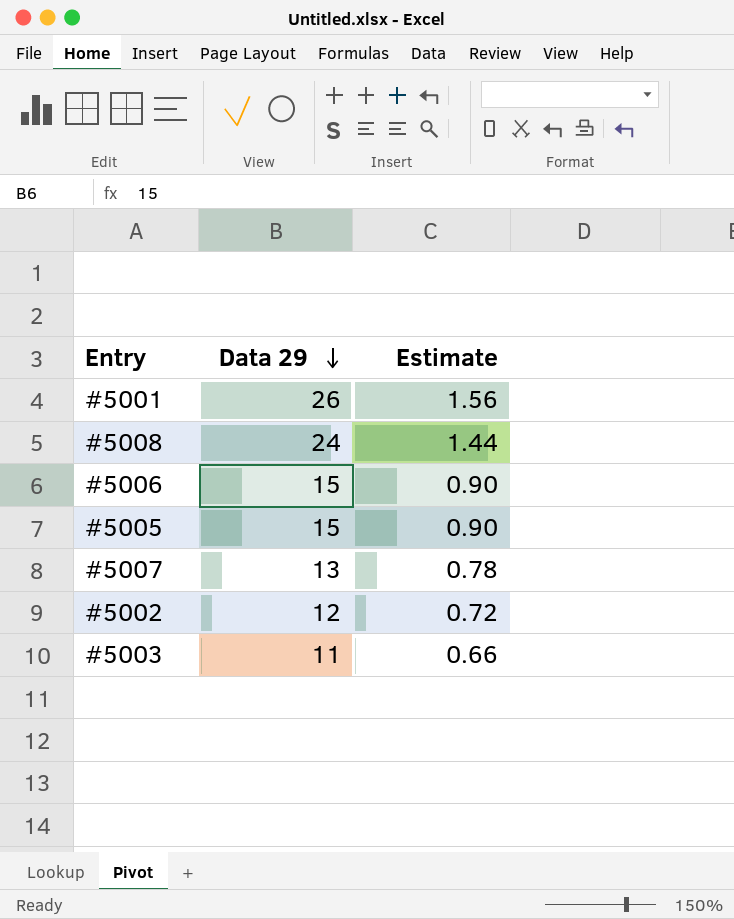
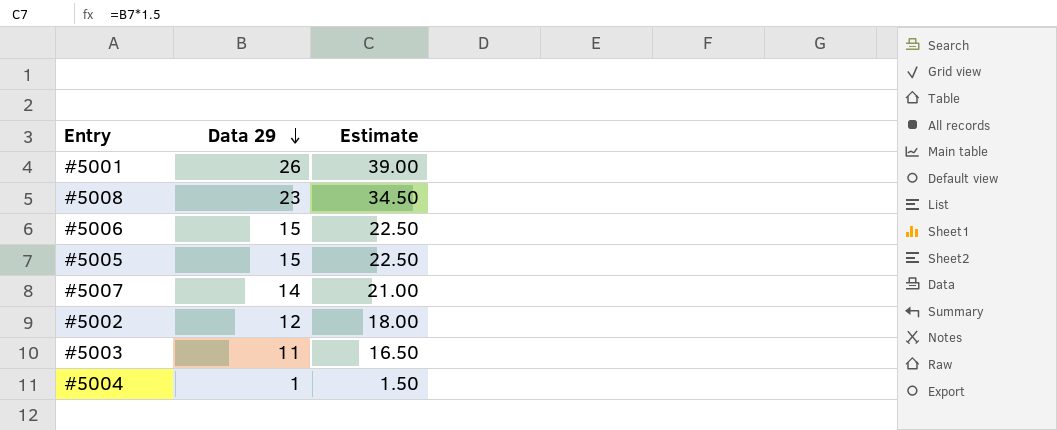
column Estimate | formula: [Data 29] * 0.06 -> [Data 29] * 1.5
#5008 | Data 29: 24 -> 23
#5007 | Data 29: 13 -> 14
row #5004: none -> 1 | 1.50

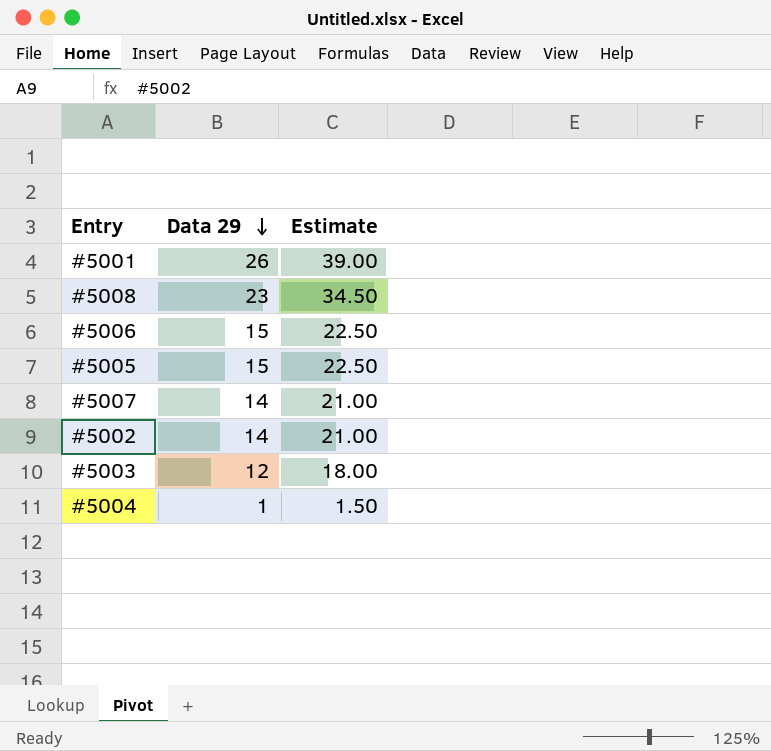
#5002 | Data 29: 12 -> 14
#5002 | Estimate: 18.00 -> 21.00
#5003 | Data 29: 11 -> 12
#5003 | Estimate: 16.50 -> 18.00

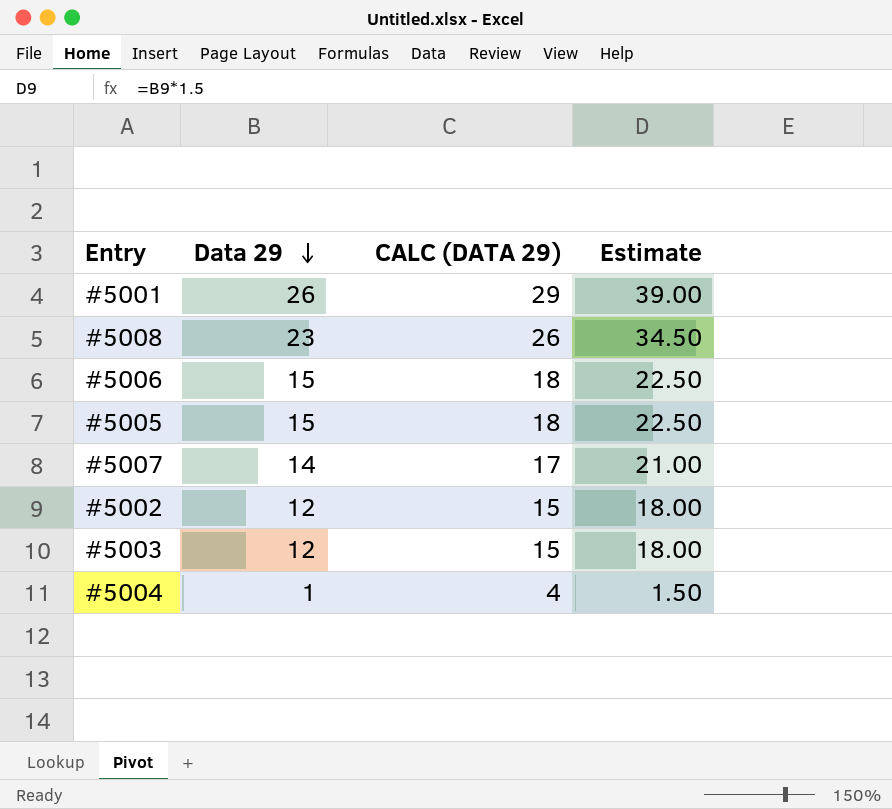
column CALC (DATA 29) | formula: none -> [Data 29] + 3
#5002 | Data 29: 14 -> 12
#5002 | Estimate: 21.00 -> 18.00

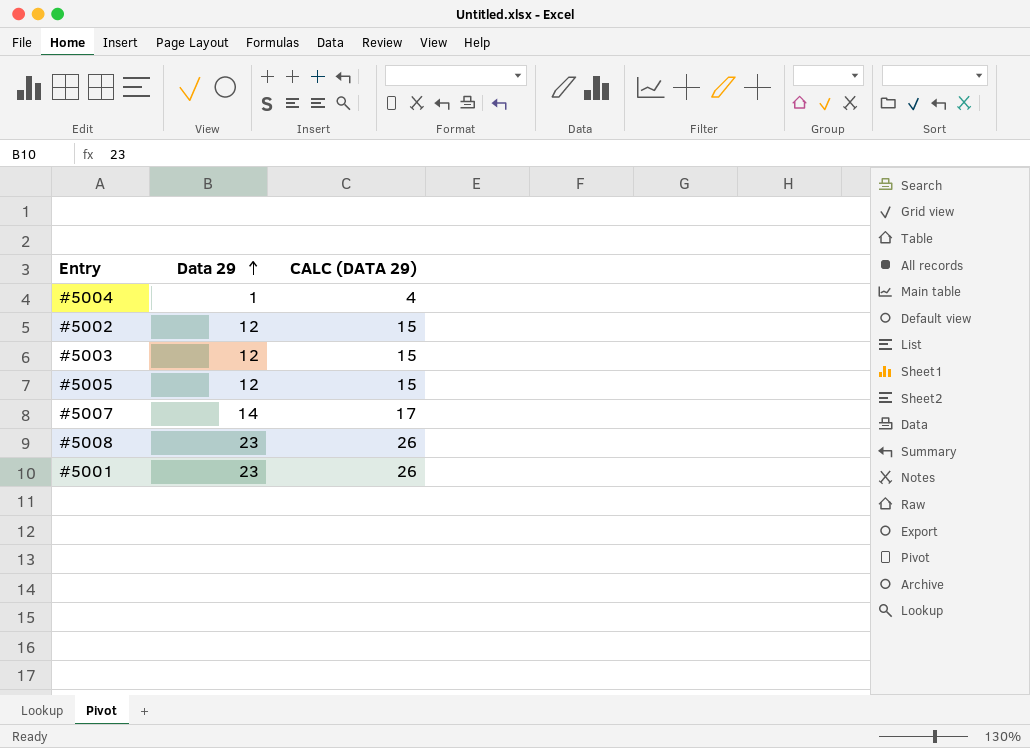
row order: Data 29 descending -> Data 29 ascending
column Estimate | formula: [Data 29] * 1.5 -> none
row #5006: 15 | 18 | 22.50 -> none
#5005 | Data 29: 15 -> 12
#5005 | CALC (DATA 29): 18 -> 15
#5001 | Data 29: 26 -> 23
#5001 | CALC (DATA 29): 29 -> 26

